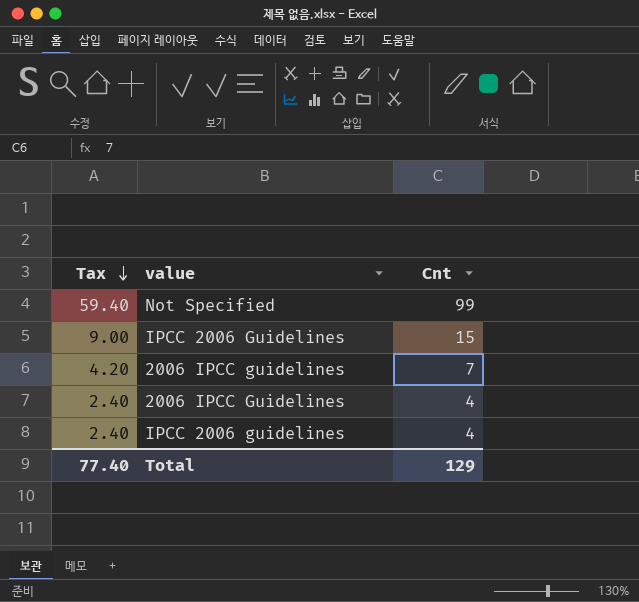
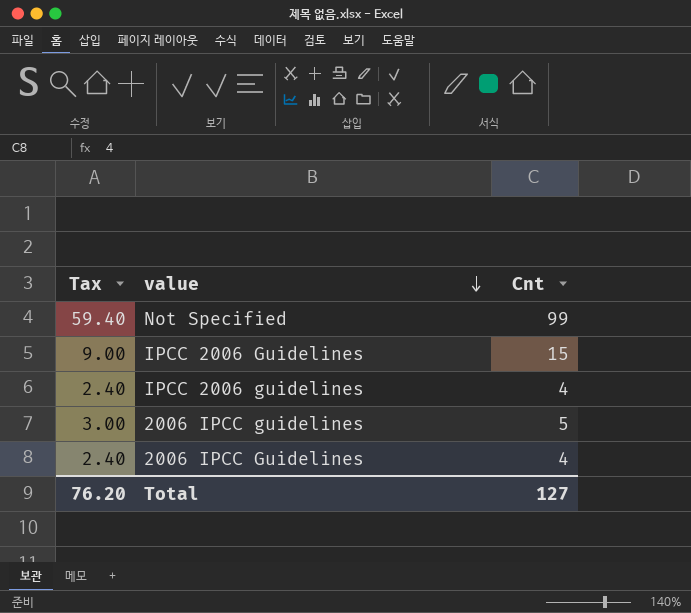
row order: Tax descending -> value descending
2006 IPCC guidelines | Tax: 4.20 -> 3.00
2006 IPCC guidelines | Cnt: 7 -> 5
Total | Tax: 77.40 -> 76.20
Total | Cnt: 129 -> 127

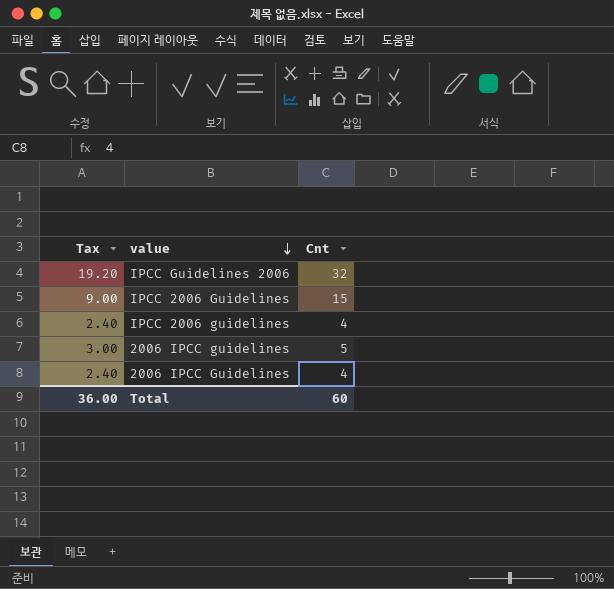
row Not Specified: 59.40 | 99 -> none
row IPCC Guidelines 2006: none -> 19.20 | 32
Total | Tax: 76.20 -> 36.00
Total | Cnt: 127 -> 60

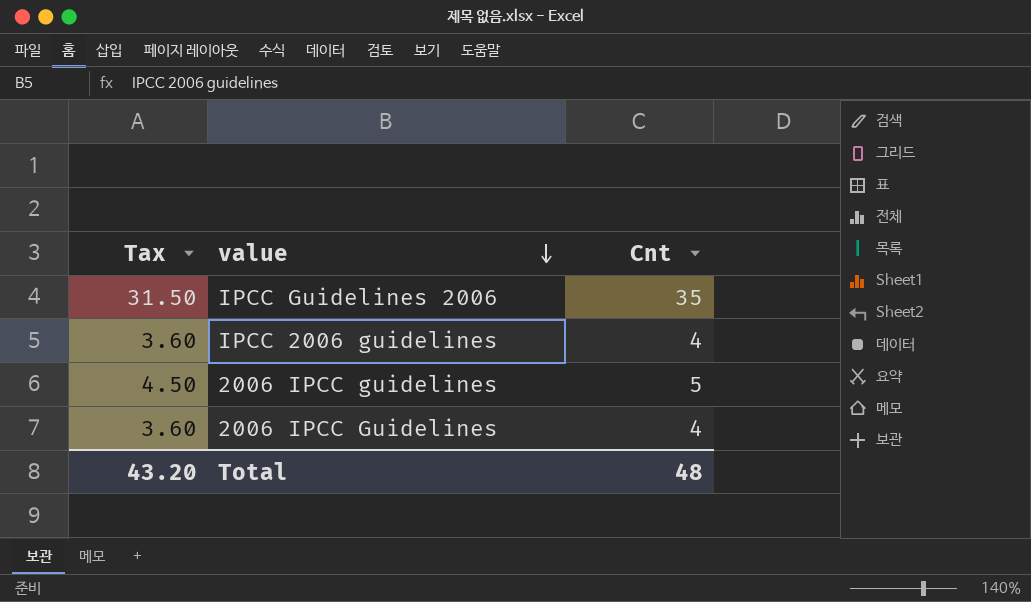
column Tax | formula: [Cnt] * 0.6 -> [Cnt] * 0.9
row IPCC 2006 Guidelines: 9.00 | 15 -> none
IPCC Guidelines 2006 | Cnt: 32 -> 35
Total | Tax: 36.00 -> 43.20
Total | Cnt: 60 -> 48

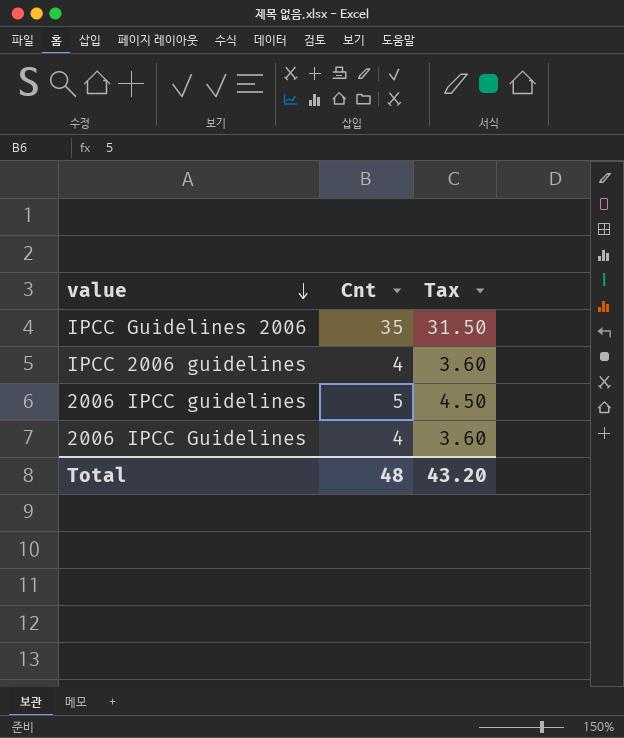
column Tax | position: 1 -> 3

